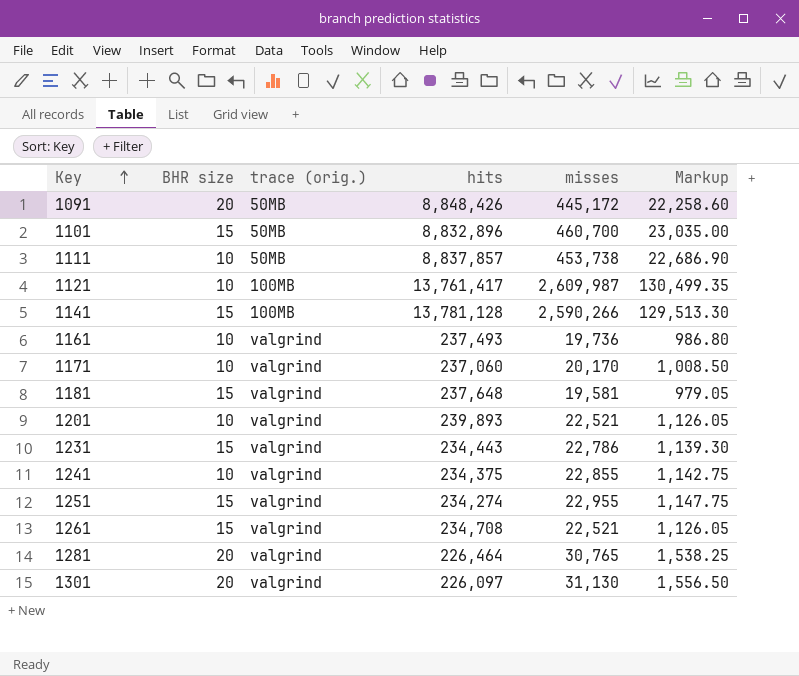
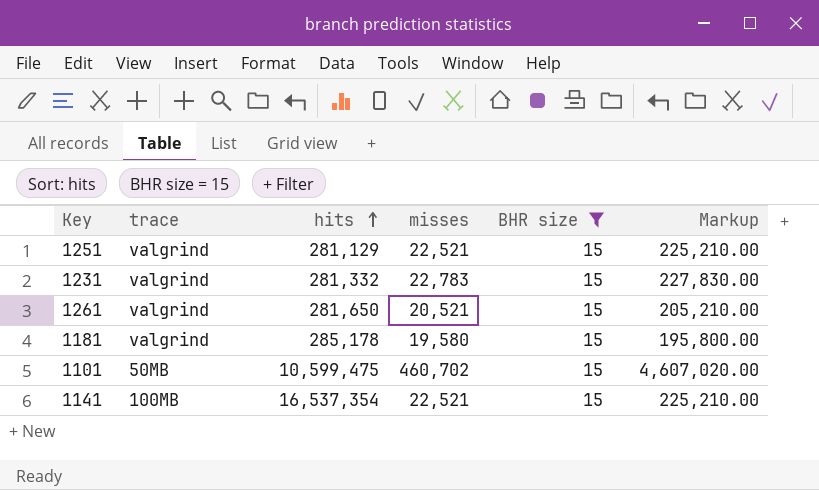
filter: none -> BHR size = 15
row order: Key ascending -> hits ascending
column name: trace (orig.) -> trace
column BHR size | position: 2 -> 5
column Markup | formula: [misses] * 0.05 -> [misses] * 10
1251 | hits: 234,274 -> 281,129
1251 | misses: 22,955 -> 22,521
1231 | hits: 234,443 -> 281,332
1231 | misses: 22,786 -> 22,783
1261 | hits: 234,708 -> 281,650
1261 | misses: 22,521 -> 20,521
1181 | hits: 237,648 -> 285,178
1181 | misses: 19,581 -> 19,580
1101 | hits: 8,832,896 -> 10,599,475
1101 | misses: 460,700 -> 460,702
1141 | hits: 13,781,128 -> 16,537,354
1141 | misses: 2,590,266 -> 22,521

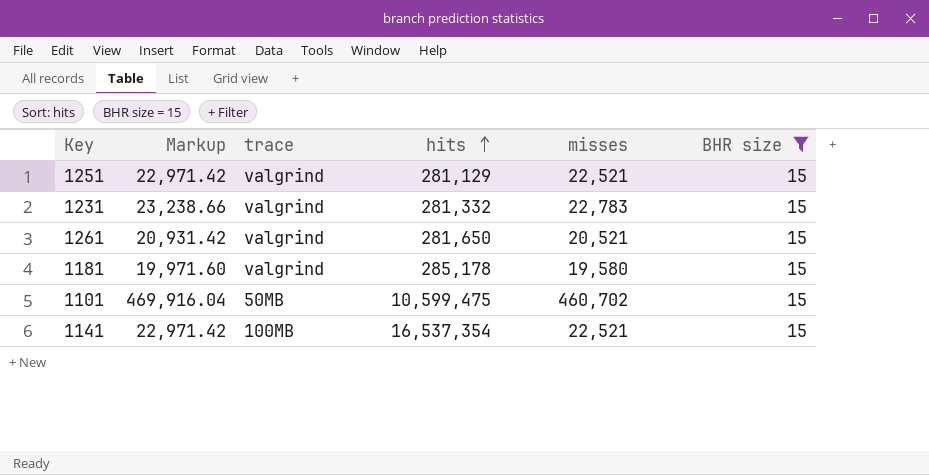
column Markup | formula: [misses] * 10 -> [misses] * 1.02
column Markup | position: 6 -> 2

